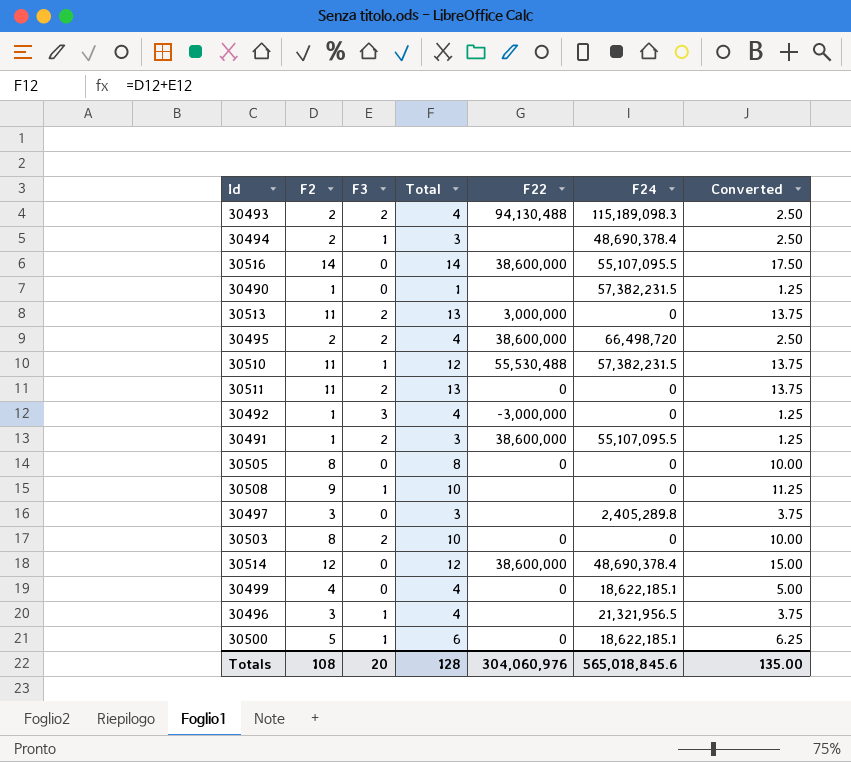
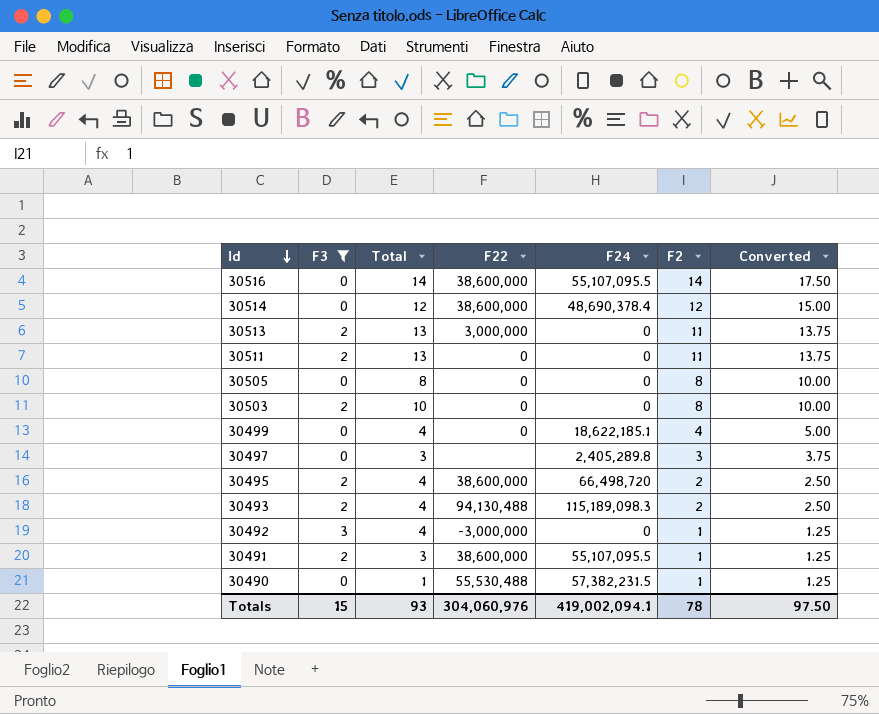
filter: none -> F3 != 1
row order: none -> Id descending
column F2 | position: 2 -> 6
30490 | F22: none -> 55,530,488
Totals | F3: 20 -> 15
Totals | Total: 128 -> 93
Totals | F24: 565,018,845.6 -> 419,002,094.1
Totals | F2: 108 -> 78
Totals | Converted: 135.00 -> 97.50

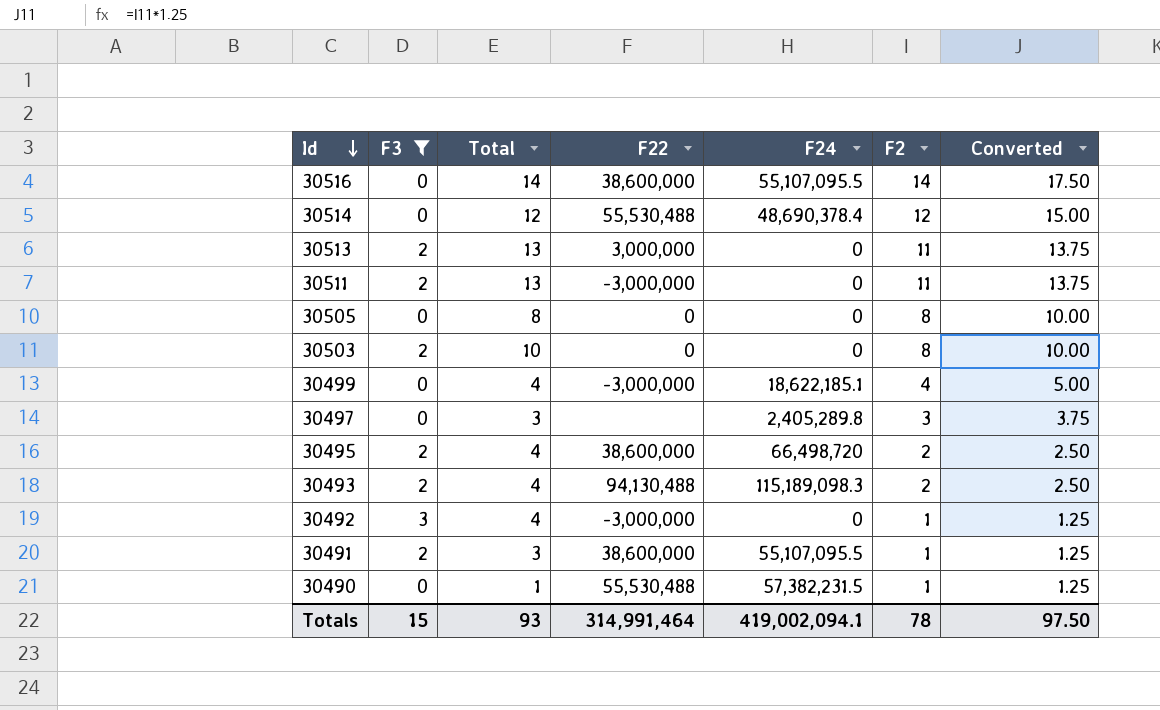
30514 | F22: 38,600,000 -> 55,530,488
30511 | F22: 0 -> -3,000,000
30499 | F22: 0 -> -3,000,000
Totals | F22: 304,060,976 -> 314,991,464

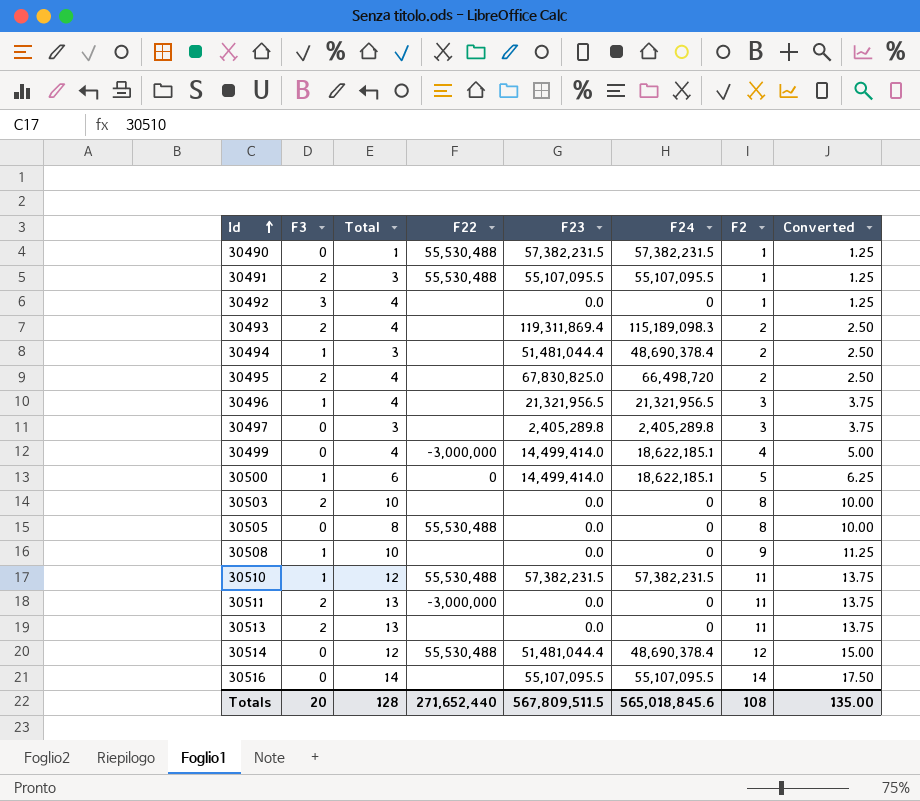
filter: F3 != 1 -> none
row order: Id descending -> Id ascending
column F23 | position: none -> 5
30491 | F22: 38,600,000 -> 55,530,488
30492 | F22: -3,000,000 -> none
30493 | F22: 94,130,488 -> none
30495 | F22: 38,600,000 -> none
30503 | F22: 0 -> none
30505 | F22: 0 -> 55,530,488
30513 | F22: 3,000,000 -> none
30516 | F22: 38,600,000 -> none
Totals | F3: 15 -> 20
Totals | Total: 93 -> 128
Totals | F22: 314,991,464 -> 271,652,440
Totals | F24: 419,002,094.1 -> 565,018,845.6
Totals | F2: 78 -> 108
Totals | Converted: 97.50 -> 135.00

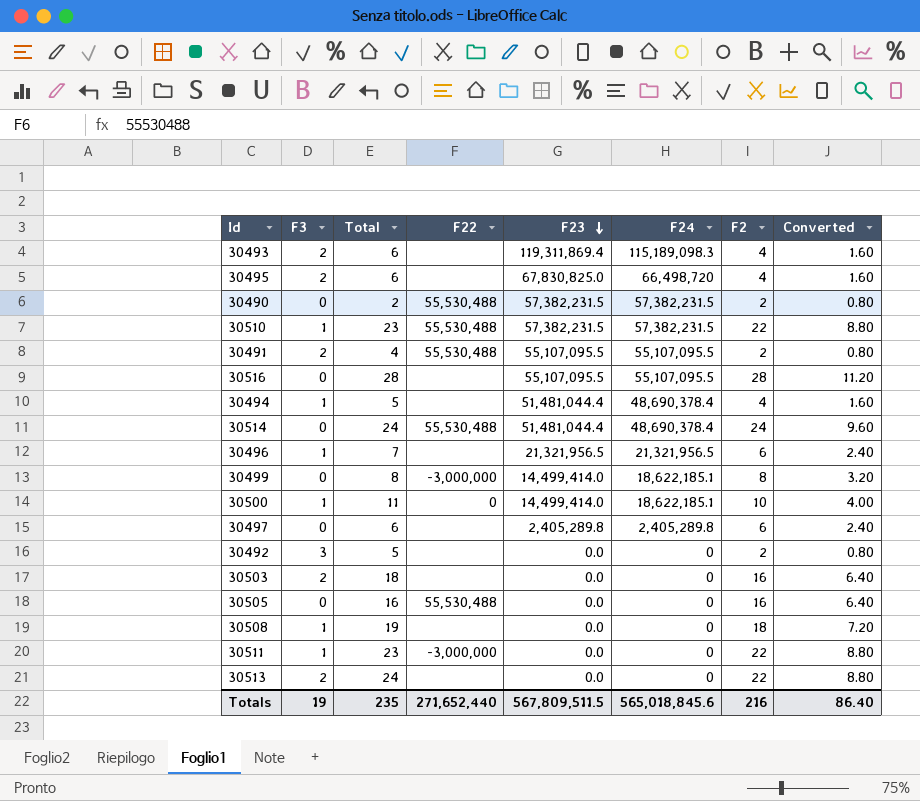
row order: Id ascending -> F23 descending
column Converted | formula: [F2] * 1.25 -> [F2] * 0.4
30493 | Total: 4 -> 6
30493 | F2: 2 -> 4
30495 | Total: 4 -> 6
30495 | F2: 2 -> 4
30490 | Total: 1 -> 2
30490 | F2: 1 -> 2
30510 | Total: 12 -> 23
30510 | F2: 11 -> 22
30491 | Total: 3 -> 4
30491 | F2: 1 -> 2
30516 | Total: 14 -> 28
30516 | F2: 14 -> 28
30494 | Total: 3 -> 5
30494 | F2: 2 -> 4
30514 | Total: 12 -> 24
30514 | F2: 12 -> 24
30496 | Total: 4 -> 7
30496 | F2: 3 -> 6
30499 | Total: 4 -> 8
30499 | F2: 4 -> 8
30500 | Total: 6 -> 11
30500 | F2: 5 -> 10
30497 | Total: 3 -> 6
30497 | F2: 3 -> 6
30492 | Total: 4 -> 5
30492 | F2: 1 -> 2
30503 | Total: 10 -> 18
30503 | F2: 8 -> 16
30505 | Total: 8 -> 16
30505 | F2: 8 -> 16
30508 | Total: 10 -> 19
30508 | F2: 9 -> 18
30511 | F3: 2 -> 1
30511 | Total: 13 -> 23
30511 | F2: 11 -> 22
30513 | Total: 13 -> 24
30513 | F2: 11 -> 22
Totals | F3: 20 -> 19
Totals | Total: 128 -> 235
Totals | F2: 108 -> 216
Totals | Converted: 135.00 -> 86.40

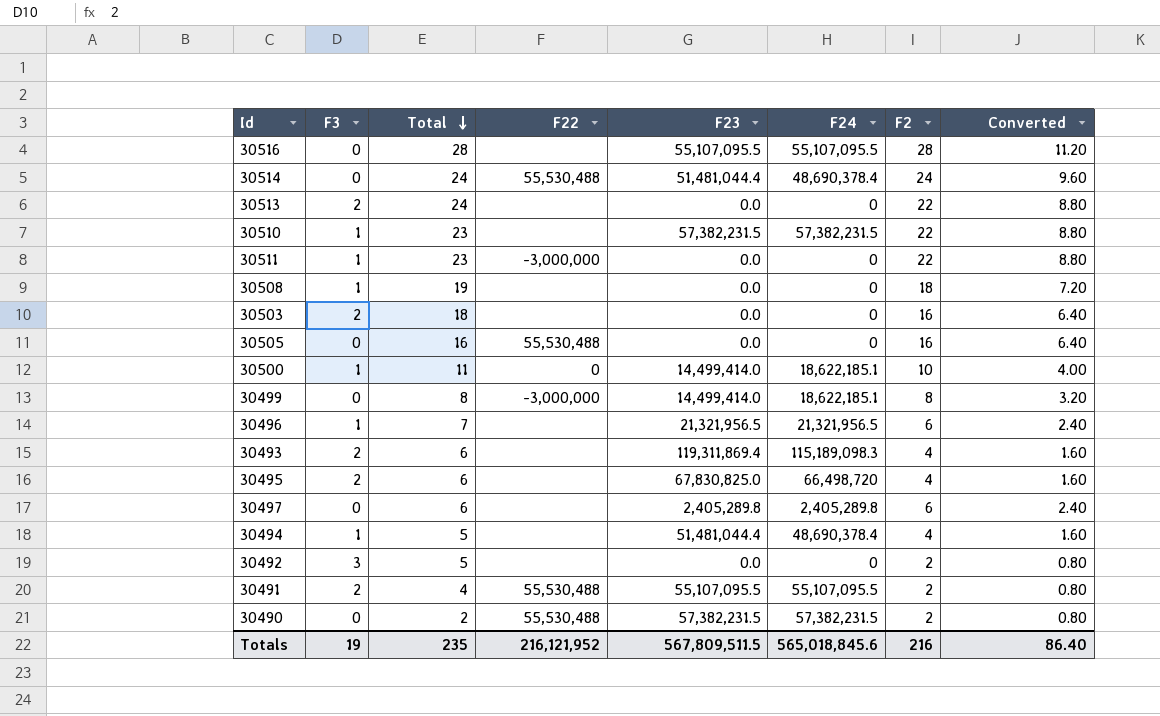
row order: F23 descending -> Total descending
30510 | F22: 55,530,488 -> none
Totals | F22: 271,652,440 -> 216,121,952

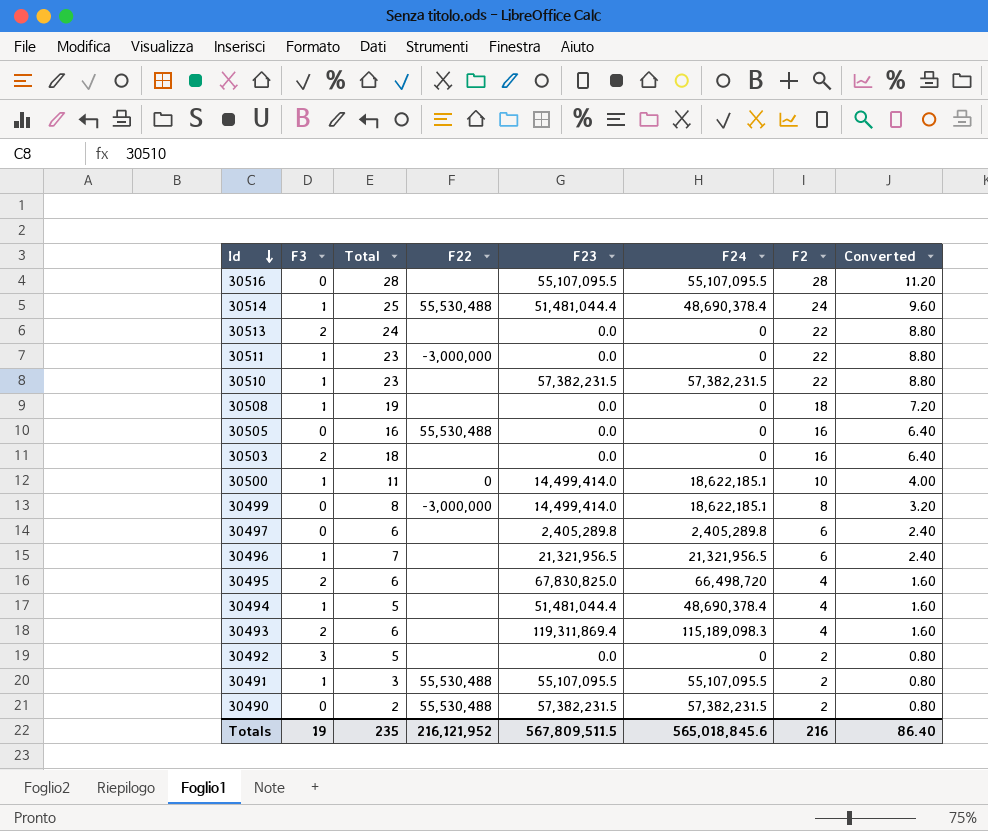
row order: Total descending -> Id descending
30514 | F3: 0 -> 1
30514 | Total: 24 -> 25
30491 | F3: 2 -> 1
30491 | Total: 4 -> 3

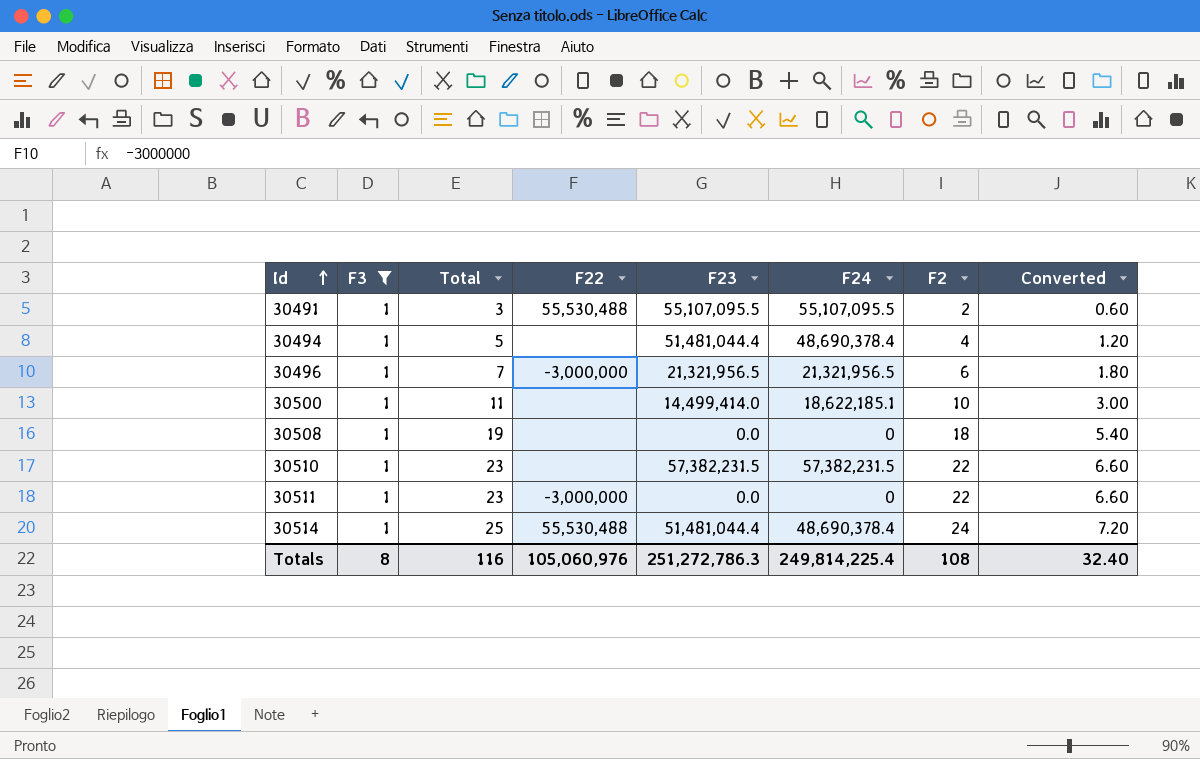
filter: none -> F3 = 1
row order: Id descending -> Id ascending
column Converted | formula: [F2] * 0.4 -> [F2] * 0.3
30496 | F22: none -> -3,000,000
30500 | F22: 0 -> none
Totals | F3: 19 -> 8
Totals | Total: 235 -> 116
Totals | F22: 216,121,952 -> 105,060,976
Totals | F23: 567,809,511.5 -> 251,272,786.3
Totals | F24: 565,018,845.6 -> 249,814,225.4
Totals | F2: 216 -> 108
Totals | Converted: 86.40 -> 32.40

